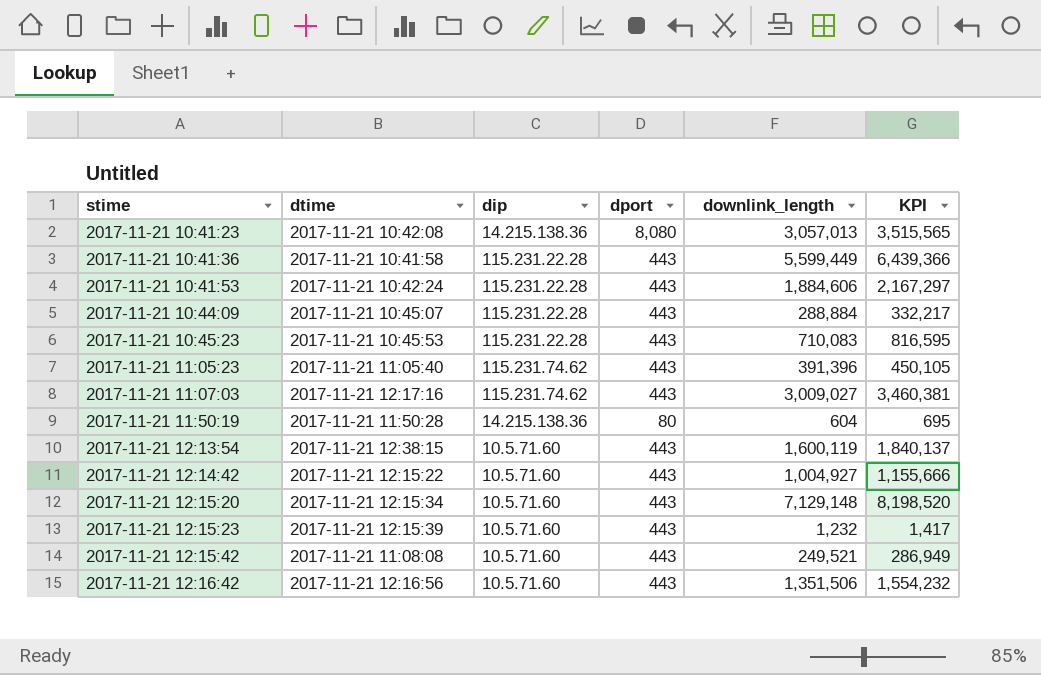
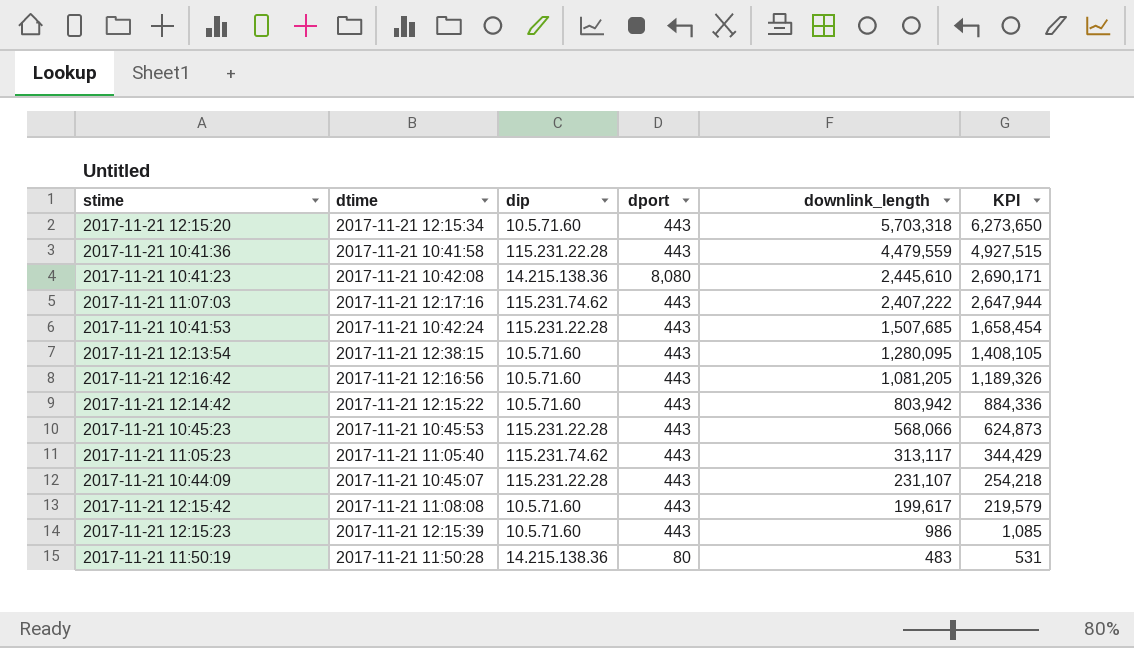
row order: stime ascending -> downlink_length descending
column KPI | formula: [downlink_length] * 1.15 -> [downlink_length] * 1.1
2017-11-21 12:15:20 | downlink_length: 7,129,148 -> 5,703,318
2017-11-21 10:41:36 | downlink_length: 5,599,449 -> 4,479,559
2017-11-21 10:41:23 | downlink_length: 3,057,013 -> 2,445,610
2017-11-21 11:07:03 | downlink_length: 3,009,027 -> 2,407,222
2017-11-21 10:41:53 | downlink_length: 1,884,606 -> 1,507,685
2017-11-21 12:13:54 | downlink_length: 1,600,119 -> 1,280,095
2017-11-21 12:16:42 | downlink_length: 1,351,506 -> 1,081,205
2017-11-21 12:14:42 | downlink_length: 1,004,927 -> 803,942
2017-11-21 10:45:23 | downlink_length: 710,083 -> 568,066
2017-11-21 11:05:23 | downlink_length: 391,396 -> 313,117
2017-11-21 10:44:09 | downlink_length: 288,884 -> 231,107
2017-11-21 12:15:42 | downlink_length: 249,521 -> 199,617
2017-11-21 12:15:23 | downlink_length: 1,232 -> 986
2017-11-21 11:50:19 | downlink_length: 604 -> 483

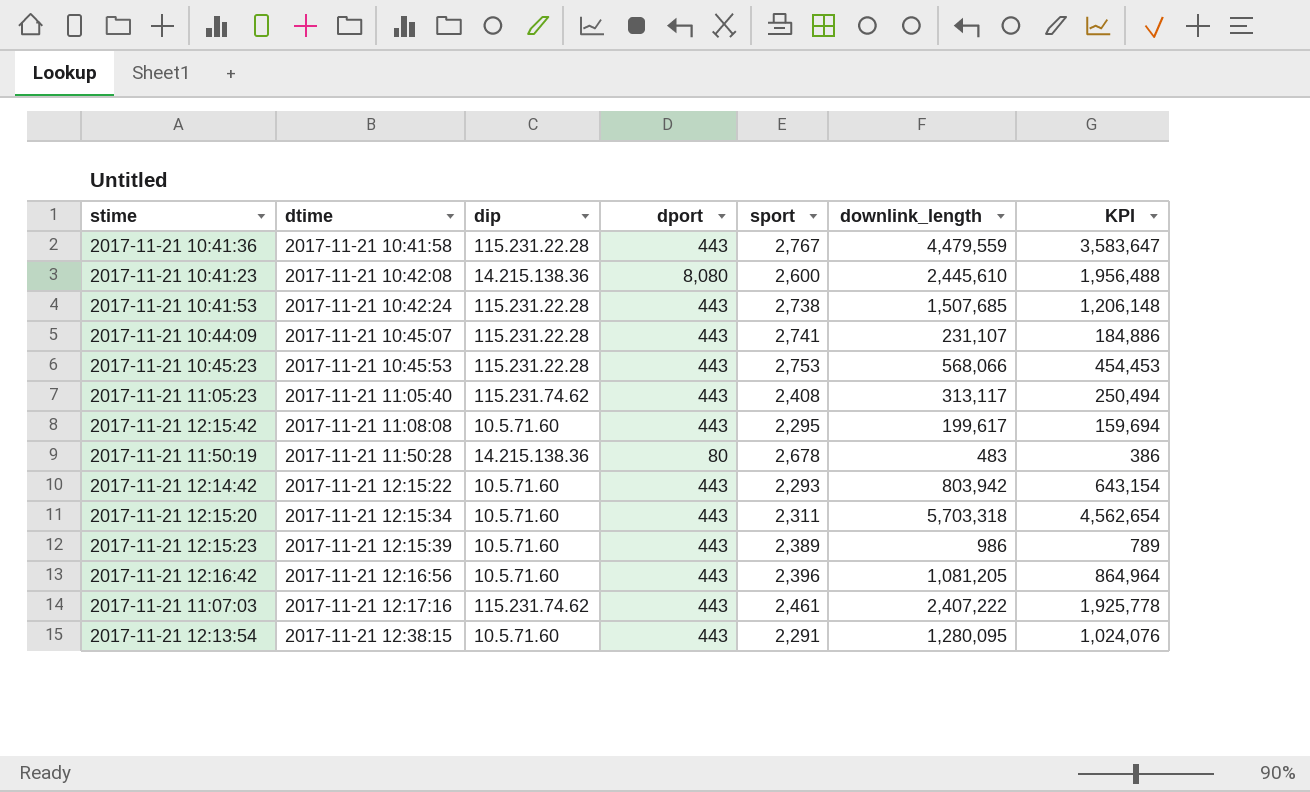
row order: downlink_length descending -> dtime ascending
column sport | position: none -> 5
column KPI | formula: [downlink_length] * 1.1 -> [downlink_length] * 0.8

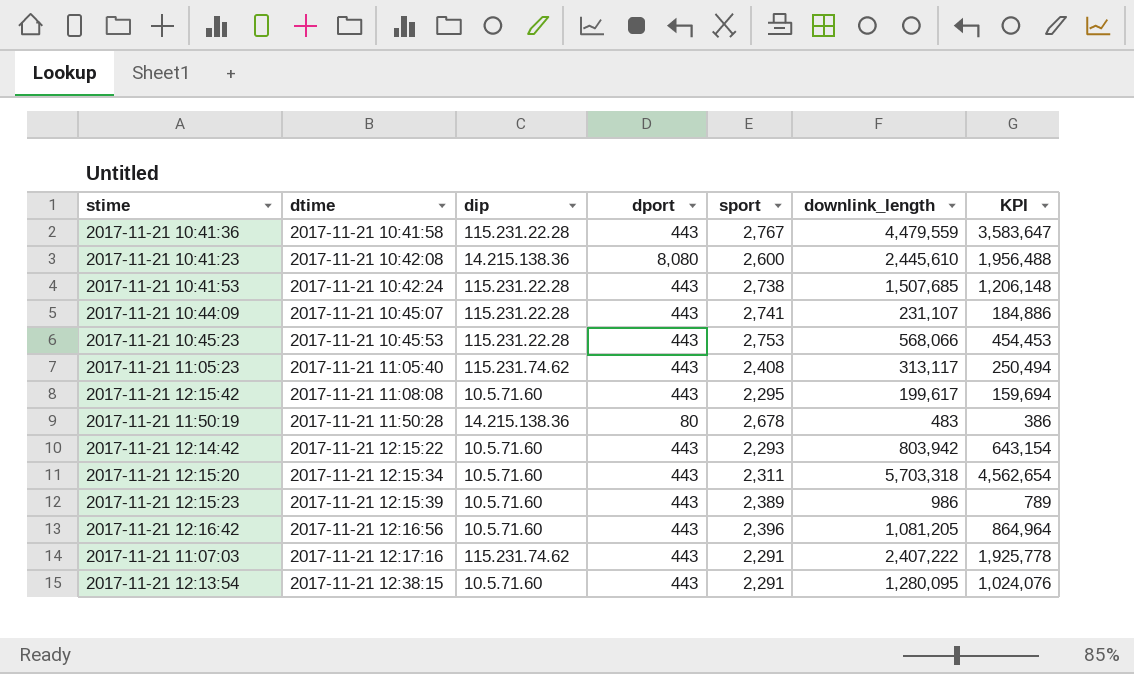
2017-11-21 11:07:03 | sport: 2,461 -> 2,291

